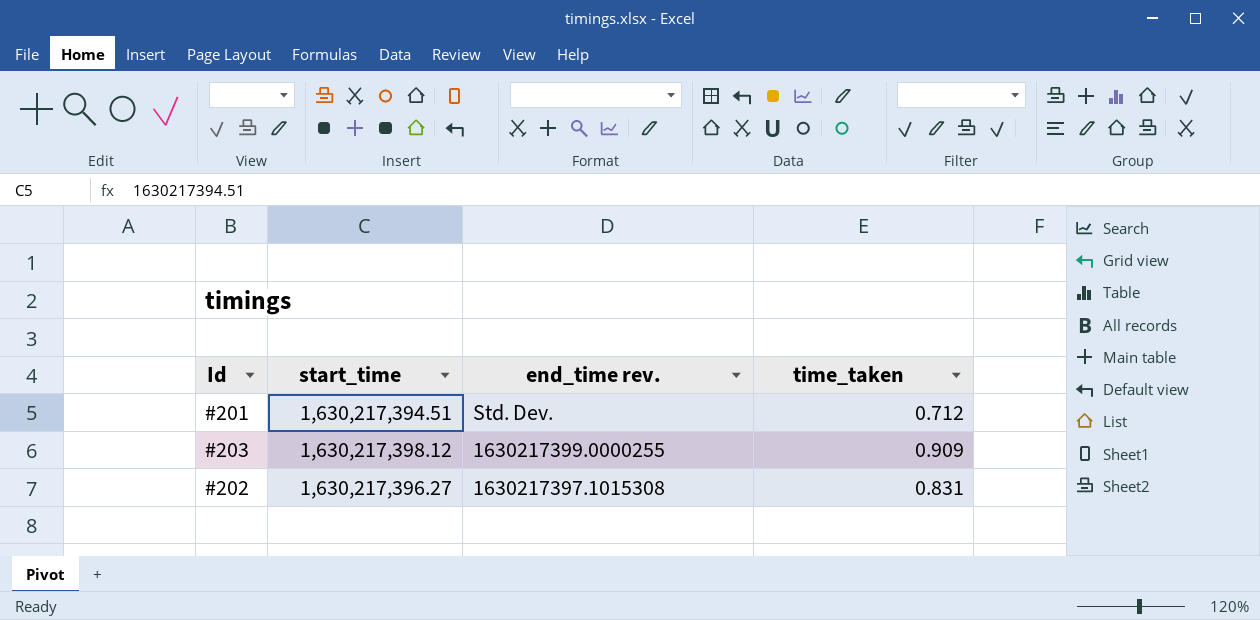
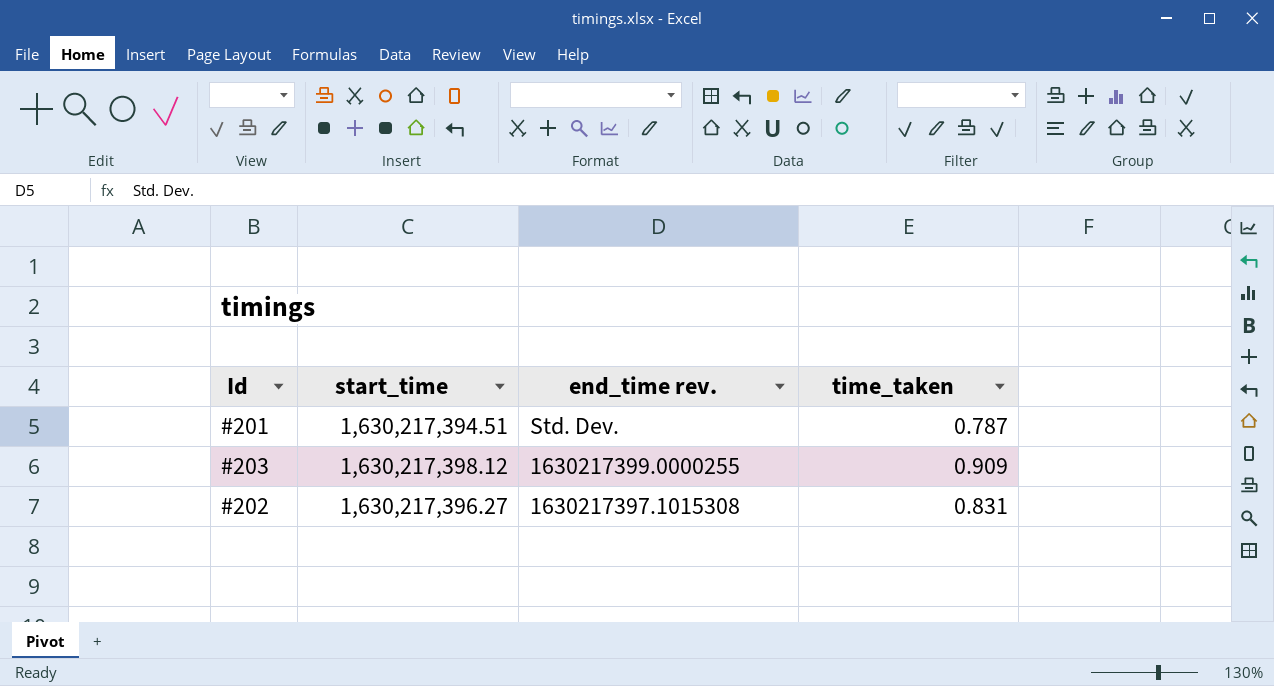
#201 | time_taken: 0.712 -> 0.787

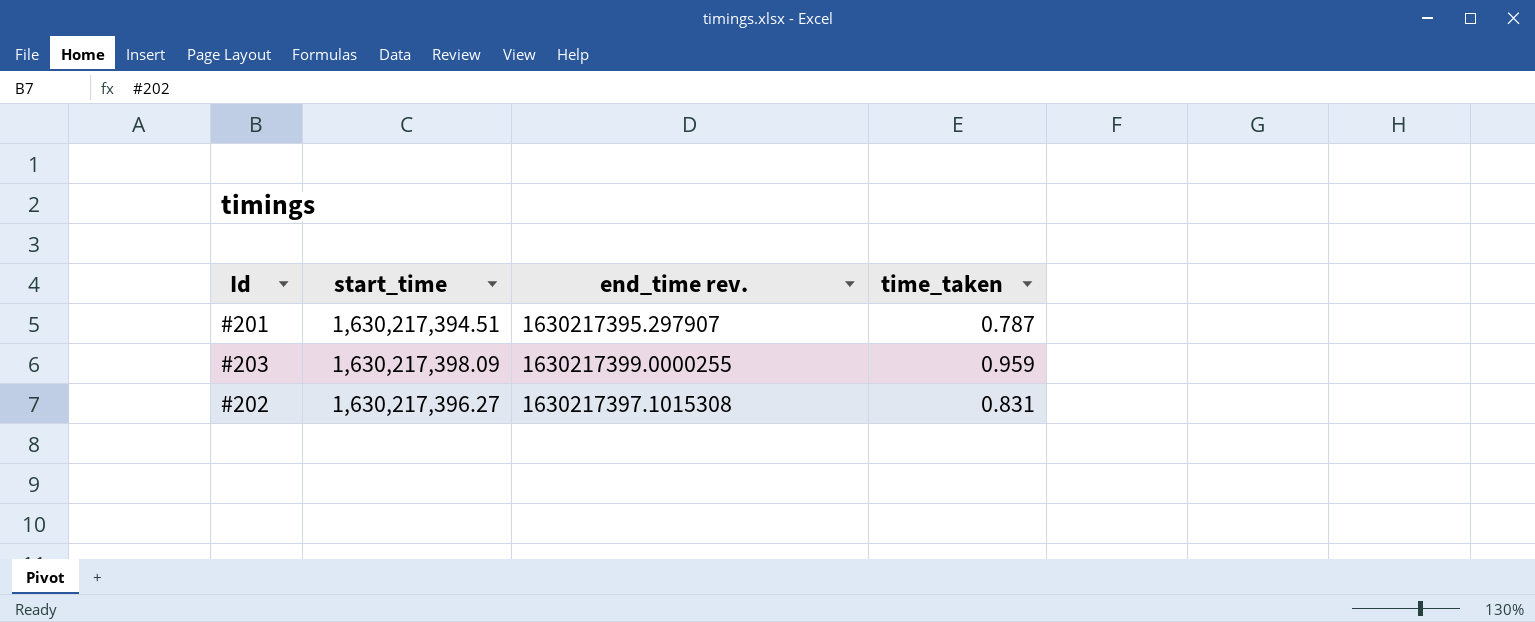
#201 | end_time rev.: Std. Dev. -> 1630217395.297907
#203 | start_time: 1,630,217,398.12 -> 1,630,217,398.09
#203 | time_taken: 0.909 -> 0.959

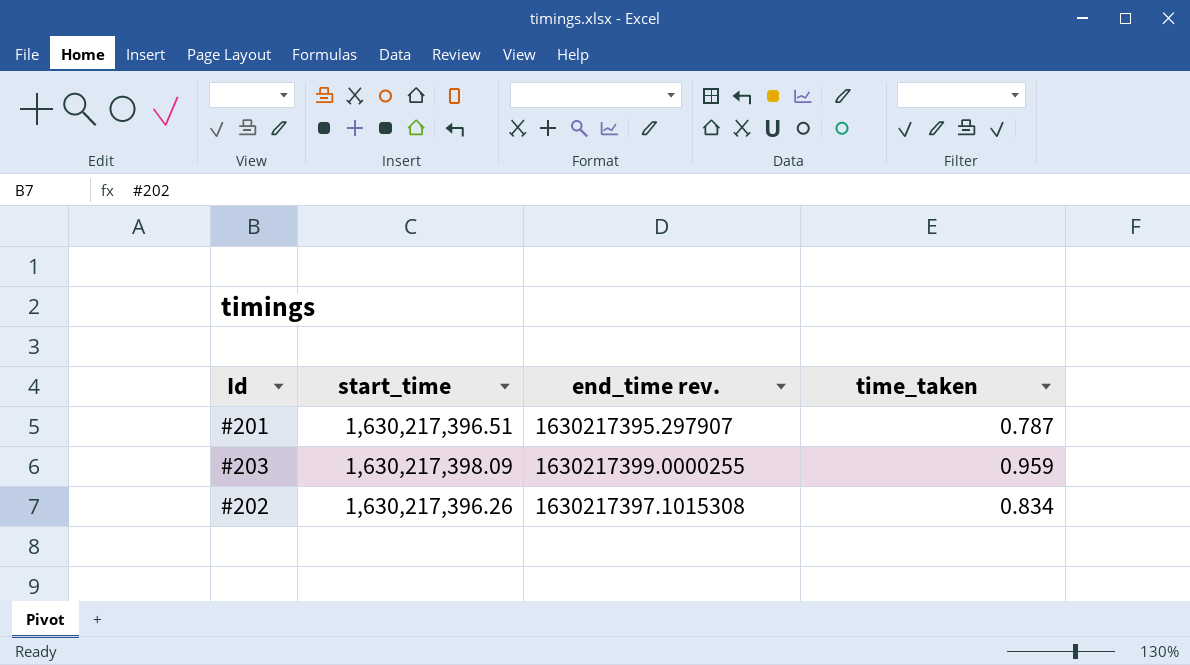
#201 | start_time: 1,630,217,394.51 -> 1,630,217,396.51
#202 | start_time: 1,630,217,396.27 -> 1,630,217,396.26
#202 | time_taken: 0.831 -> 0.834

